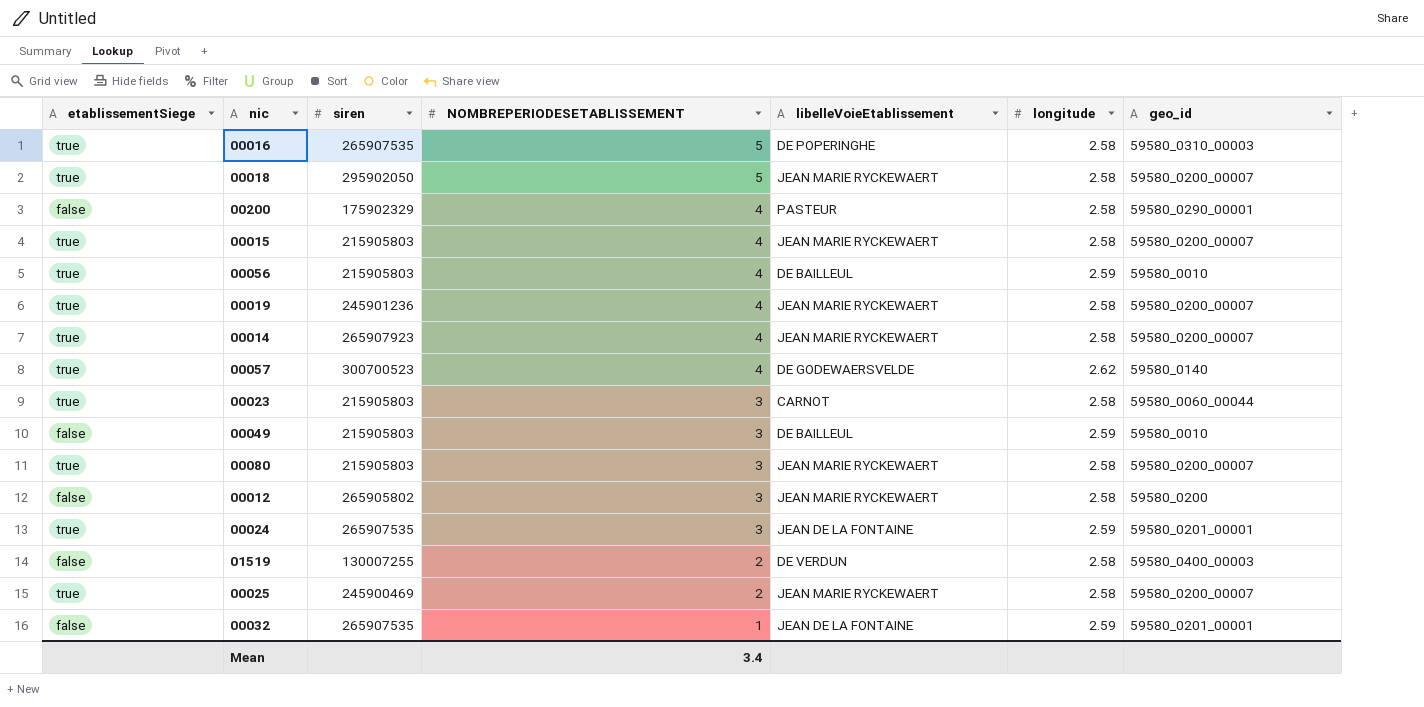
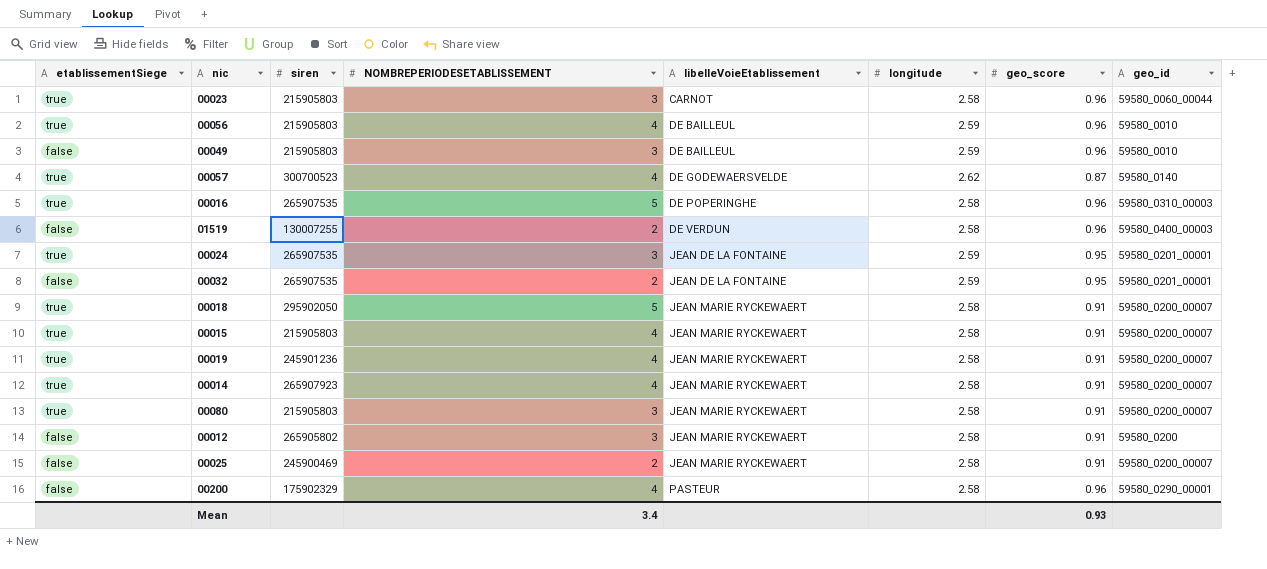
row order: NOMBREPERIODESETABLISSEMENT descending -> libelleVoieEtablissement ascending
column geo_score | position: none -> 7
00032 | NOMBREPERIODESETABLISSEMENT: 1 -> 2
00025 | etablissementSiege: true -> false

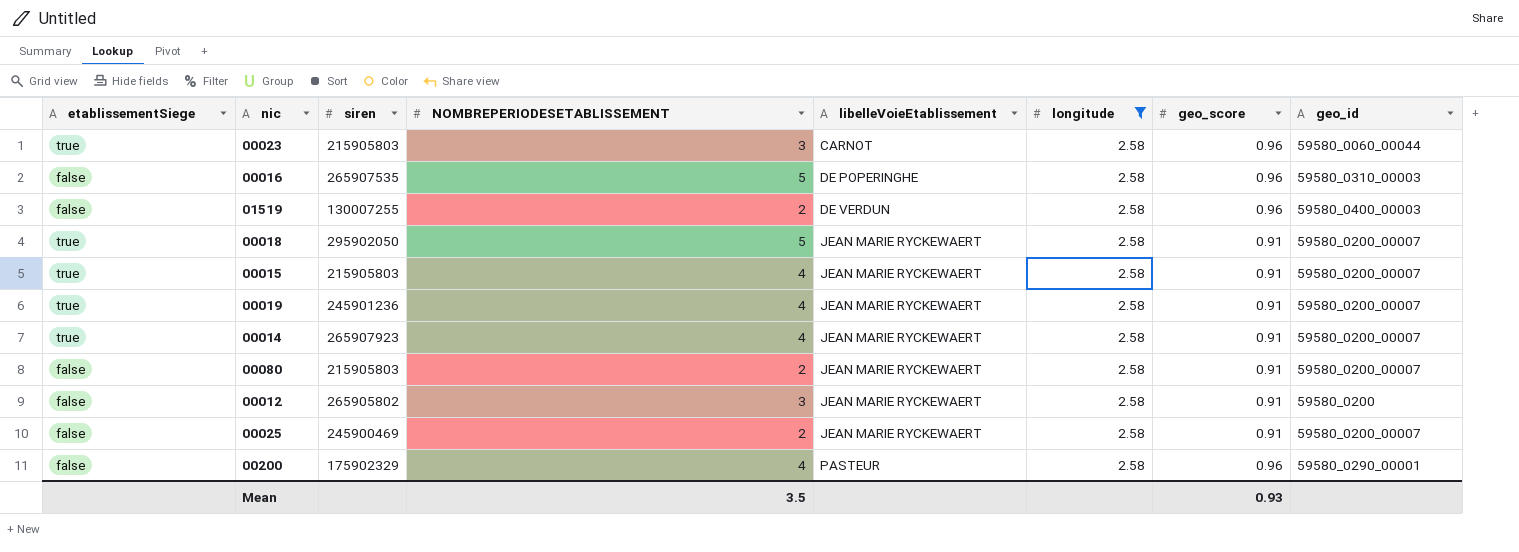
filter: none -> longitude = 2.58
00016 | etablissementSiege: true -> false
00080 | etablissementSiege: true -> false
00080 | NOMBREPERIODESETABLISSEMENT: 3 -> 2
Mean | NOMBREPERIODESETABLISSEMENT: 3.4 -> 3.5

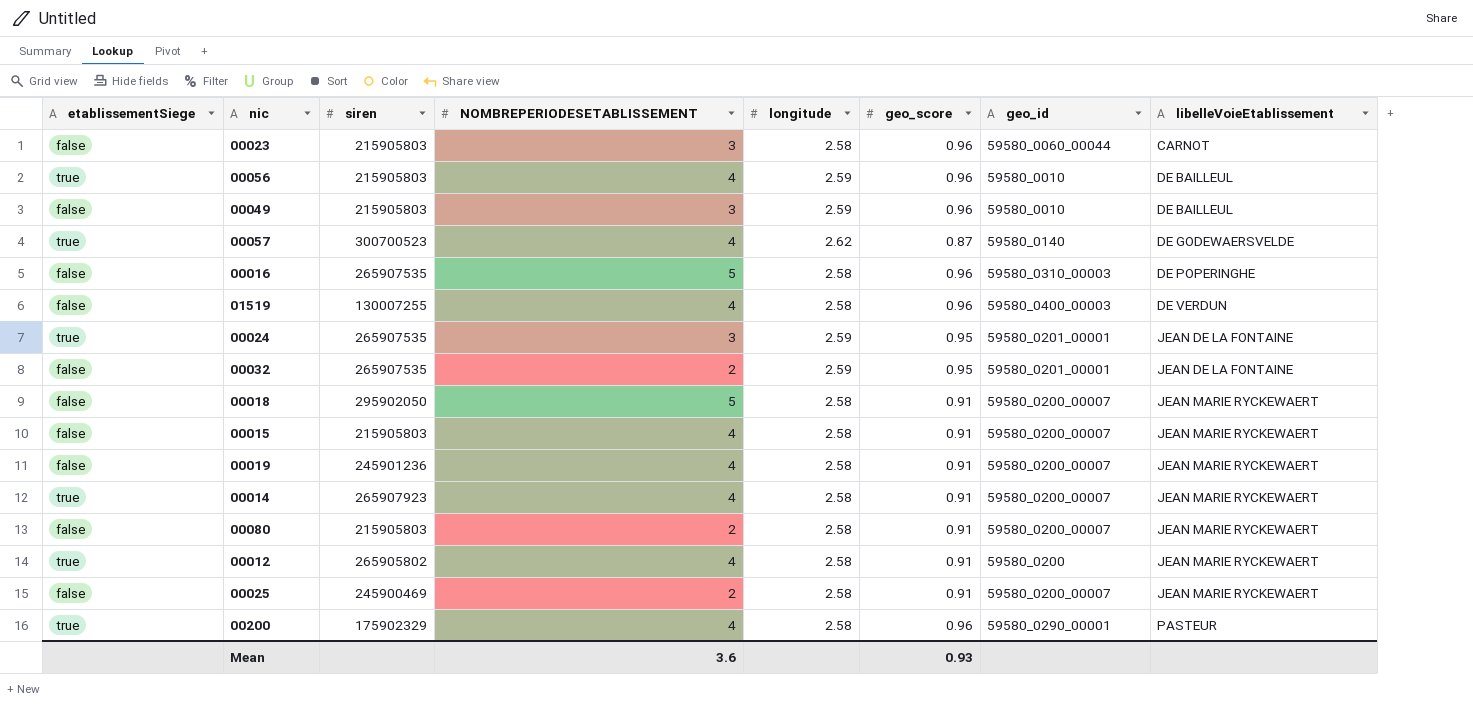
filter: longitude = 2.58 -> none
column libelleVoieEtablissement | position: 5 -> 8
00023 | etablissementSiege: true -> false
01519 | NOMBREPERIODESETABLISSEMENT: 2 -> 4
00018 | etablissementSiege: true -> false
00015 | etablissementSiege: true -> false
00019 | etablissementSiege: true -> false
00012 | etablissementSiege: false -> true
00012 | NOMBREPERIODESETABLISSEMENT: 3 -> 4
00200 | etablissementSiege: false -> true
Mean | NOMBREPERIODESETABLISSEMENT: 3.5 -> 3.6

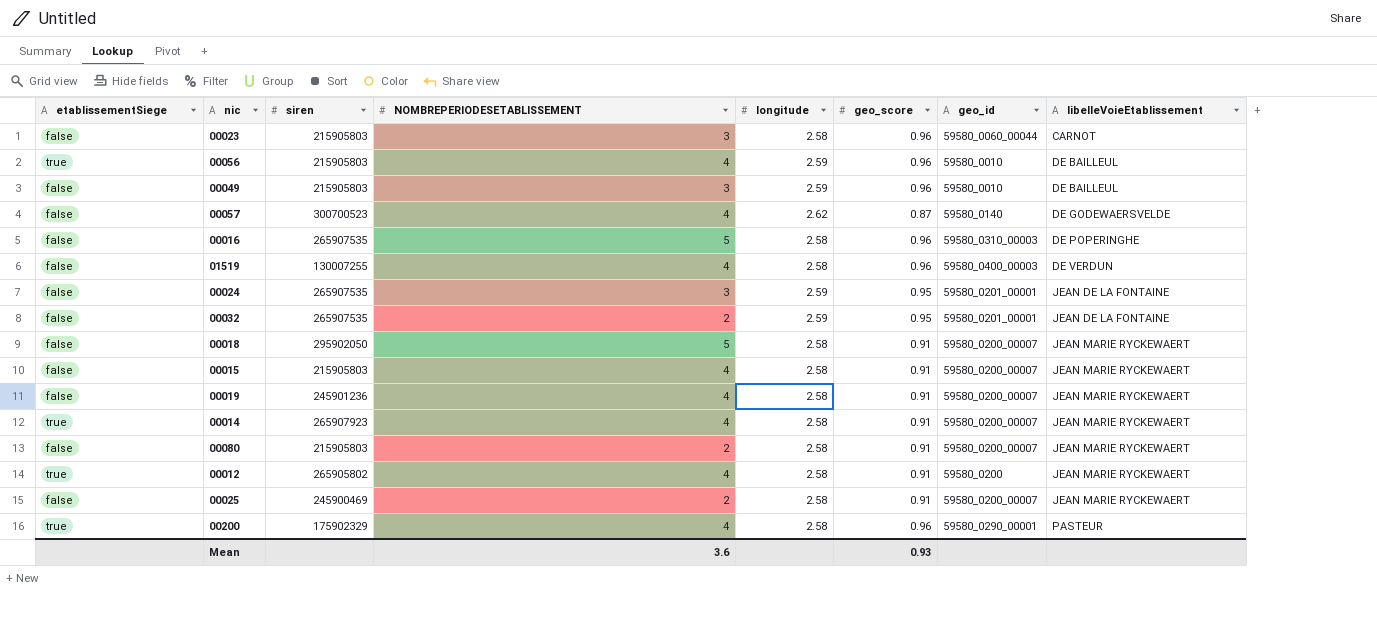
00057 | etablissementSiege: true -> false
00024 | etablissementSiege: true -> false

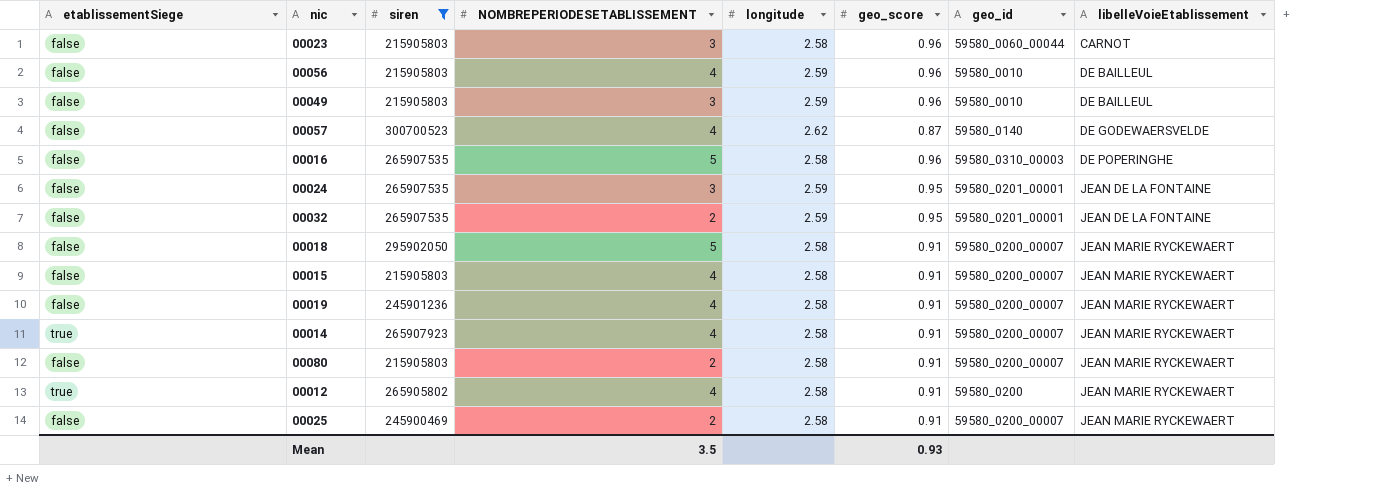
filter: none -> siren >= 215905803
00056 | etablissementSiege: true -> false
Mean | NOMBREPERIODESETABLISSEMENT: 3.6 -> 3.5

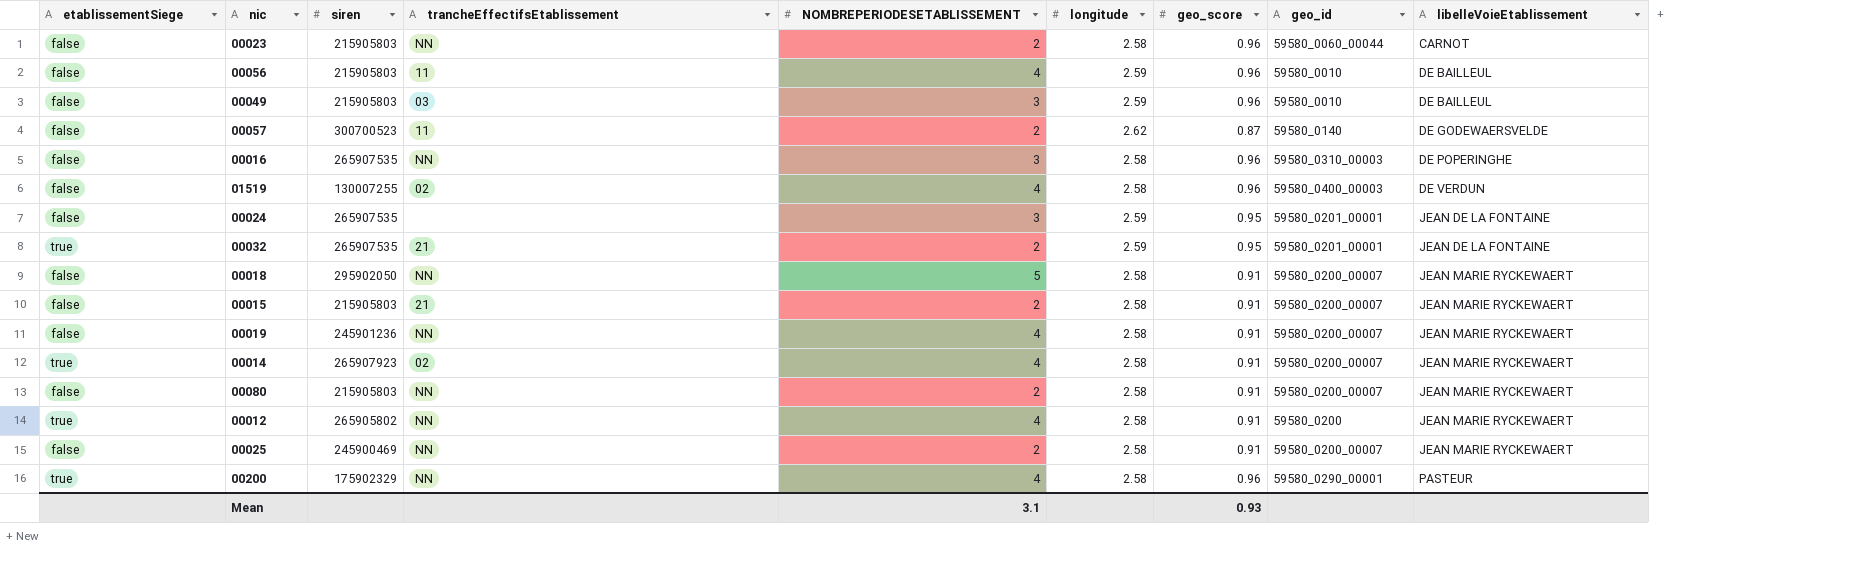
filter: siren >= 215905803 -> none
column trancheEffectifsEtablissement | position: none -> 4
00023 | NOMBREPERIODESETABLISSEMENT: 3 -> 2
00057 | NOMBREPERIODESETABLISSEMENT: 4 -> 2
00016 | NOMBREPERIODESETABLISSEMENT: 5 -> 3
00032 | etablissementSiege: false -> true
00015 | NOMBREPERIODESETABLISSEMENT: 4 -> 2
Mean | NOMBREPERIODESETABLISSEMENT: 3.5 -> 3.1

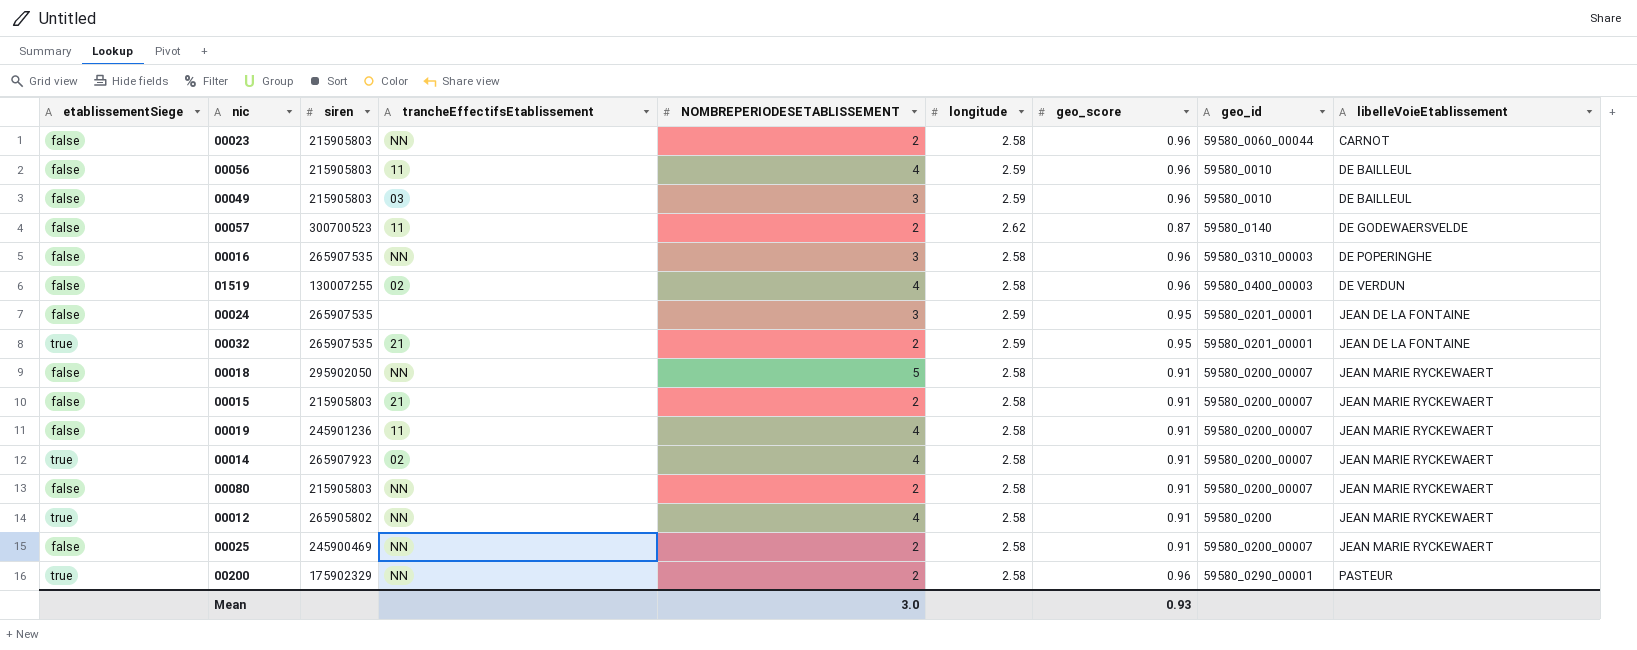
00019 | trancheEffectifsEtablissement: NN -> 11
00200 | NOMBREPERIODESETABLISSEMENT: 4 -> 2
Mean | NOMBREPERIODESETABLISSEMENT: 3.1 -> 3.0

